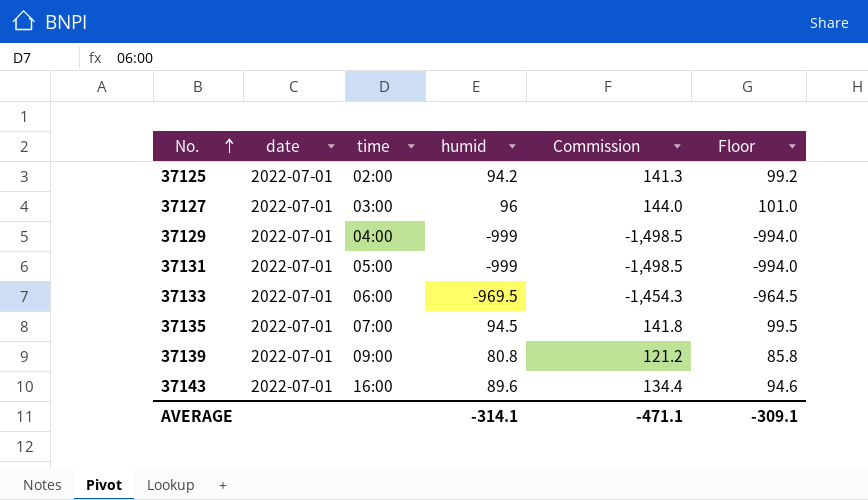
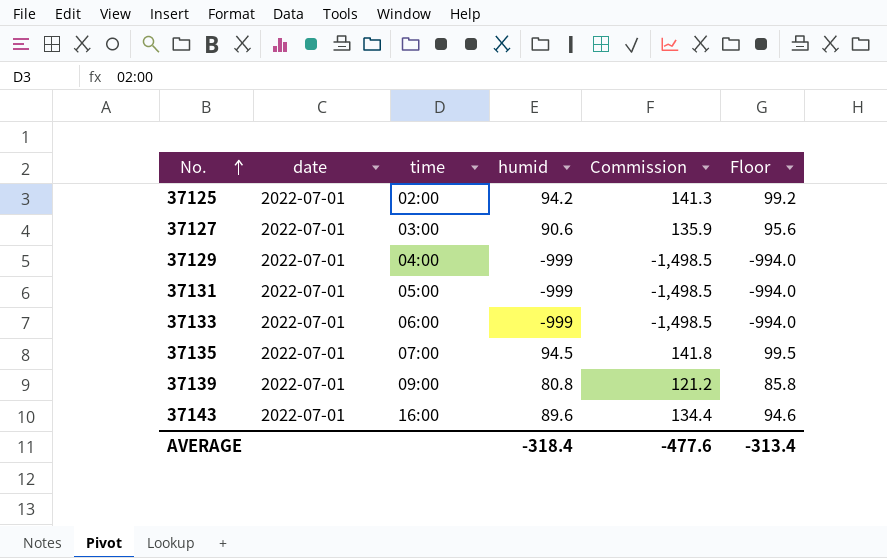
37127 | humid: 96 -> 90.6
37127 | Commission: 144.0 -> 135.9
37127 | Floor: 101.0 -> 95.6
37133 | humid: -969.5 -> -999
37133 | Commission: -1,454.3 -> -1,498.5
37133 | Floor: -964.5 -> -994.0
AVERAGE | humid: -314.1 -> -318.4
AVERAGE | Commission: -471.1 -> -477.6
AVERAGE | Floor: -309.1 -> -313.4

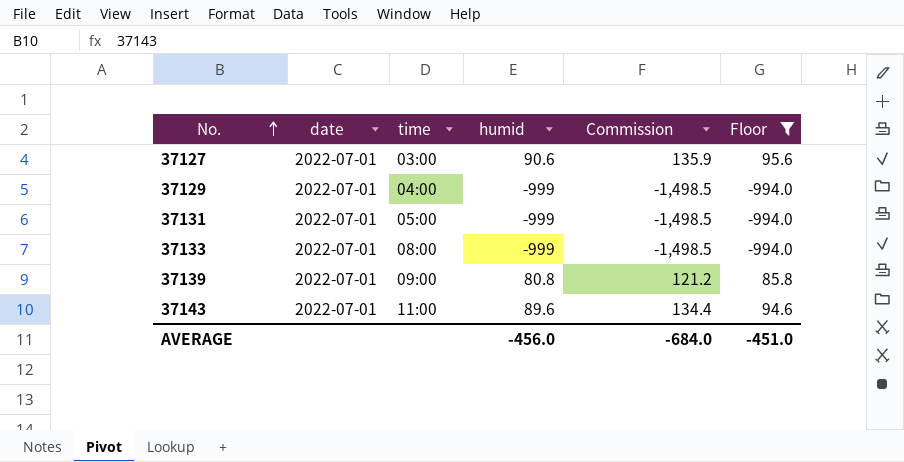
filter: none -> Floor <= 95.6
37133 | time: 06:00 -> 08:00
37143 | time: 16:00 -> 11:00
AVERAGE | humid: -318.4 -> -456.0
AVERAGE | Commission: -477.6 -> -684.0
AVERAGE | Floor: -313.4 -> -451.0

